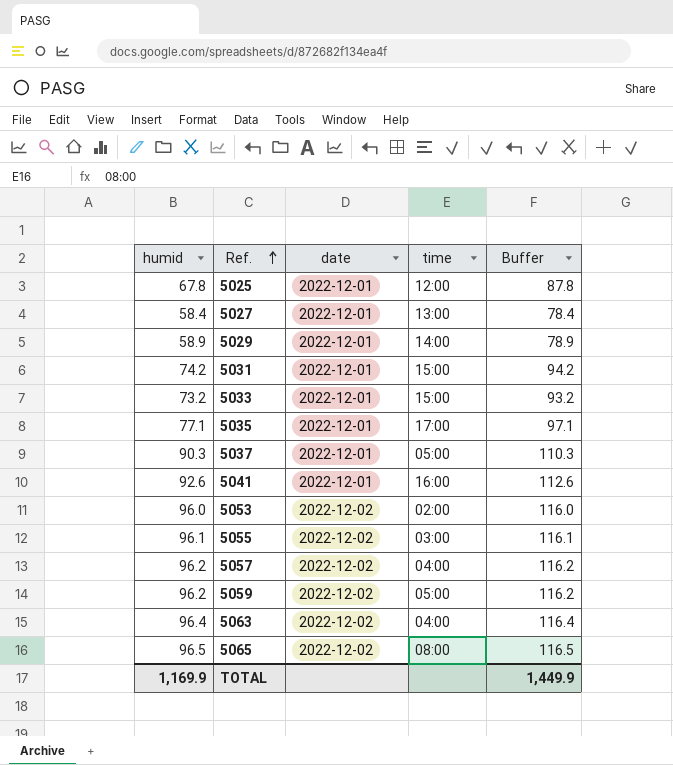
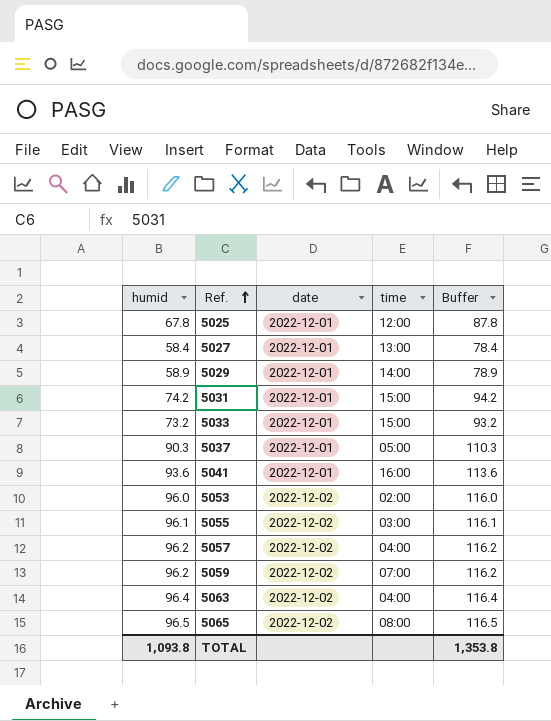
row 5035: 77.1 | 2022-12-01 | 17:00 | 97.1 -> none
5041 | humid: 92.6 -> 93.6
5041 | Buffer: 112.6 -> 113.6
5059 | time: 05:00 -> 07:00
TOTAL | humid: 1,169.9 -> 1,093.8
TOTAL | Buffer: 1,449.9 -> 1,353.8

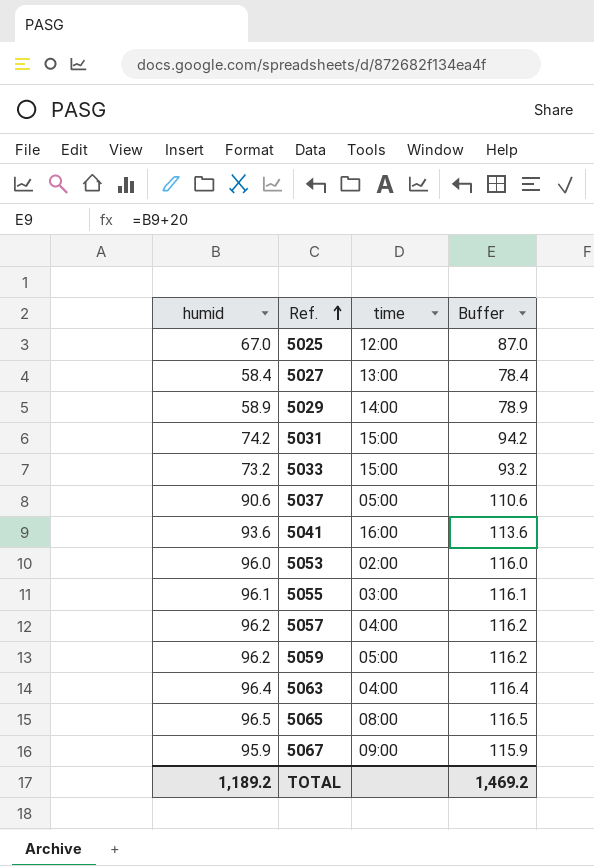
column date | position: 3 -> none
5025 | humid: 67.8 -> 67.0
5025 | Buffer: 87.8 -> 87.0
5037 | humid: 90.3 -> 90.6
5037 | Buffer: 110.3 -> 110.6
5059 | time: 07:00 -> 05:00
row 5067: none -> 95.9 | 09:00 | 115.9
TOTAL | humid: 1,093.8 -> 1,189.2
TOTAL | Buffer: 1,353.8 -> 1,469.2

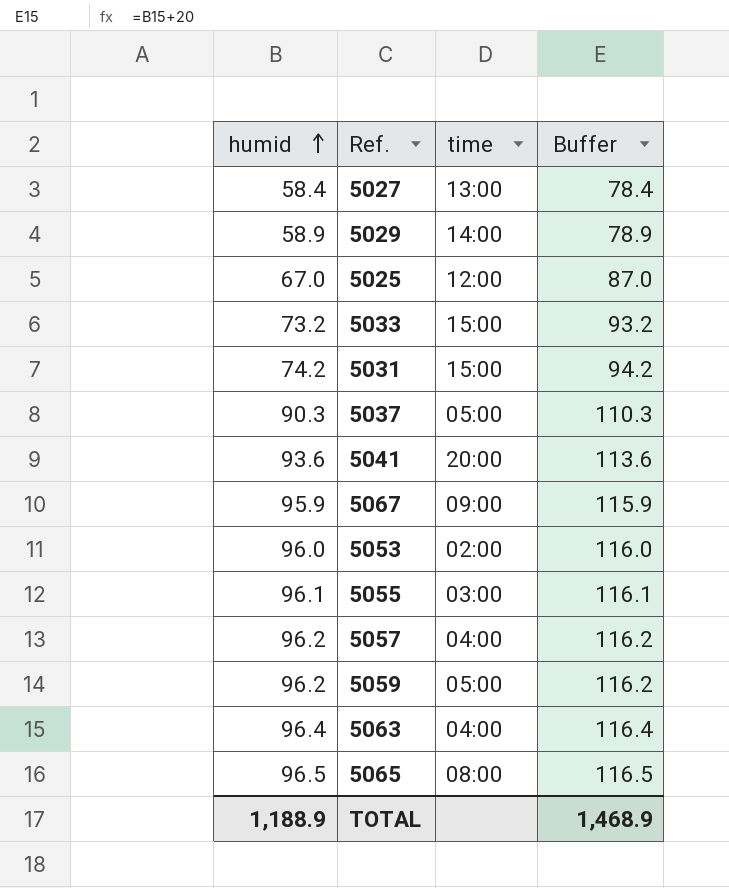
row order: Ref. ascending -> humid ascending
5037 | humid: 90.6 -> 90.3
5037 | Buffer: 110.6 -> 110.3
5041 | time: 16:00 -> 20:00
TOTAL | humid: 1,189.2 -> 1,188.9
TOTAL | Buffer: 1,469.2 -> 1,468.9

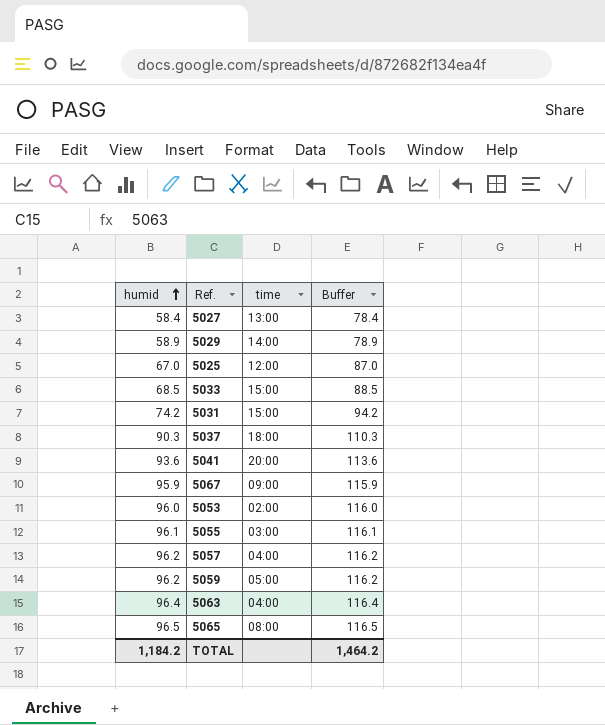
5033 | humid: 73.2 -> 68.5
5033 | Buffer: 93.2 -> 88.5
5037 | time: 05:00 -> 18:00
TOTAL | humid: 1,188.9 -> 1,184.2
TOTAL | Buffer: 1,468.9 -> 1,464.2

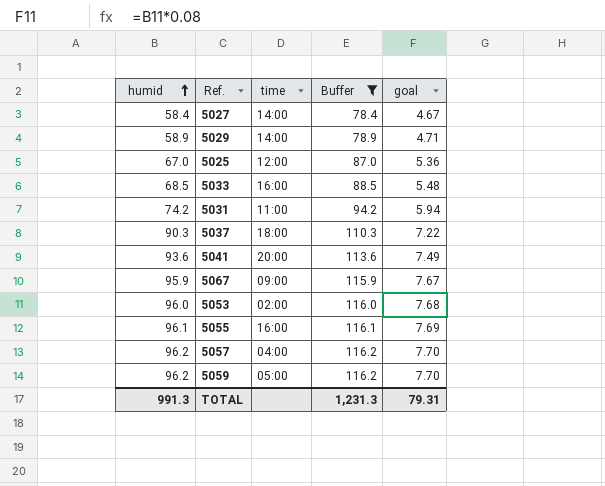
filter: none -> Buffer <= 116.2
column goal | formula: none -> [humid] * 0.08
5027 | time: 13:00 -> 14:00
5033 | time: 15:00 -> 16:00
5031 | time: 15:00 -> 11:00
5055 | time: 03:00 -> 16:00
TOTAL | humid: 1,184.2 -> 991.3
TOTAL | Buffer: 1,464.2 -> 1,231.3

